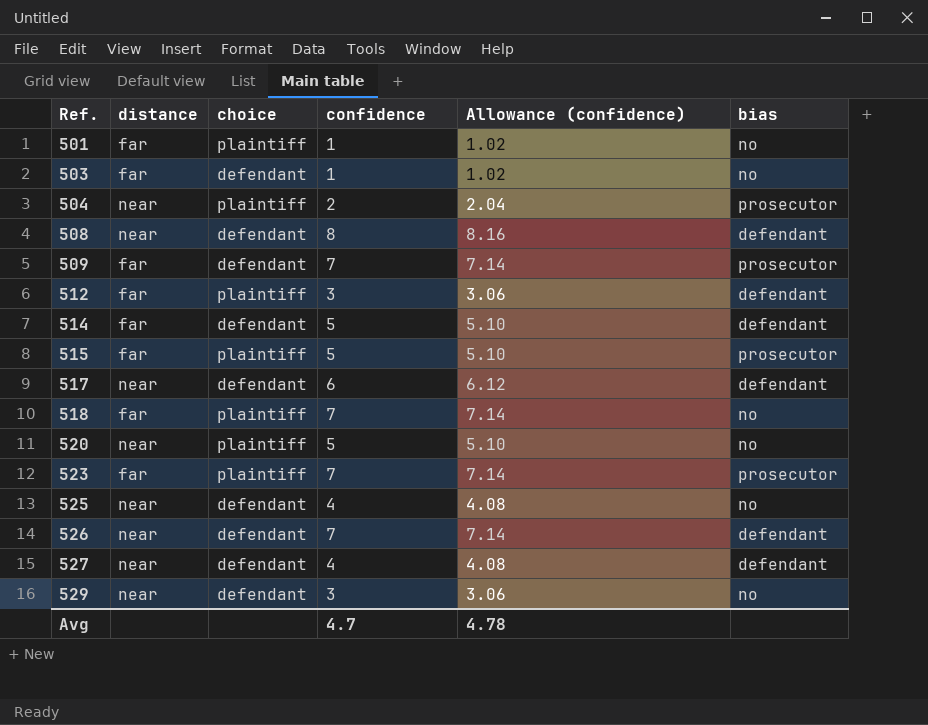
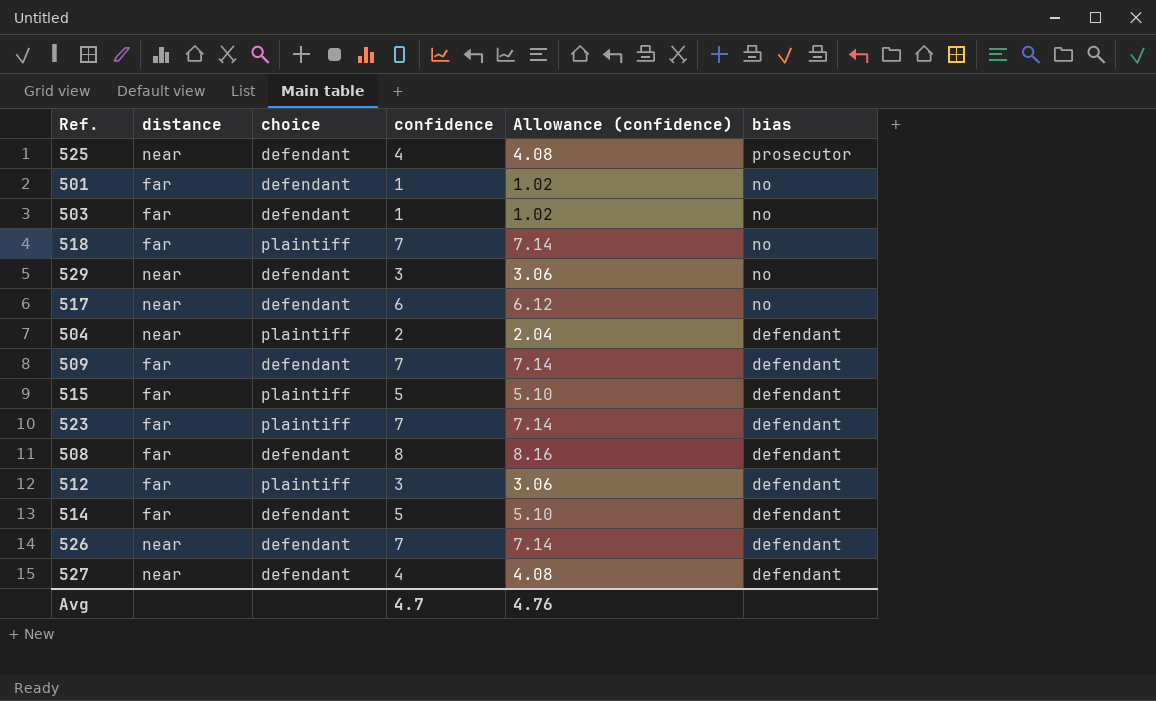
row order: Ref. ascending -> bias descending
row 520: near | plaintiff | 5 | 5.10 | no -> none
525 | bias: no -> prosecutor
501 | choice: plaintiff -> defendant
517 | bias: defendant -> no
504 | bias: prosecutor -> defendant
509 | bias: prosecutor -> defendant
515 | bias: prosecutor -> defendant
523 | bias: prosecutor -> defendant
508 | distance: near -> far
Avg | Allowance (confidence): 4.78 -> 4.76

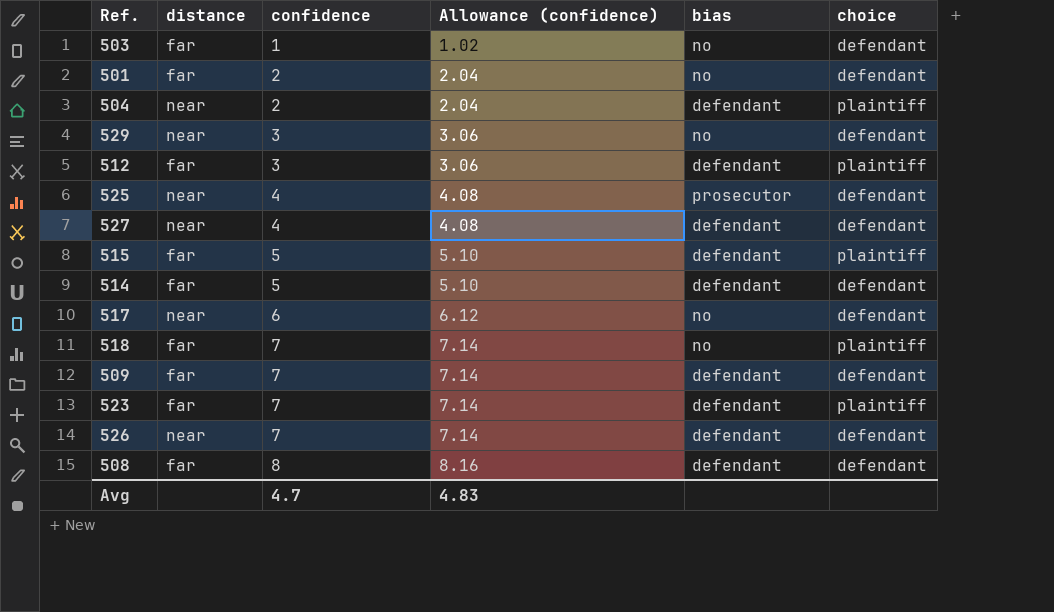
row order: bias descending -> confidence ascending
column choice | position: 3 -> 6
501 | confidence: 1 -> 2
501 | Allowance (confidence): 1.02 -> 2.04
Avg | Allowance (confidence): 4.76 -> 4.83

